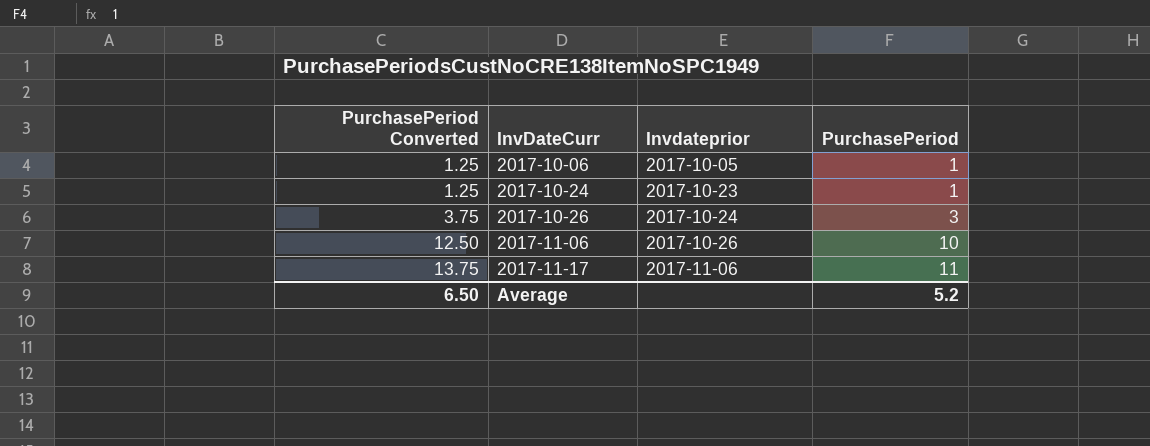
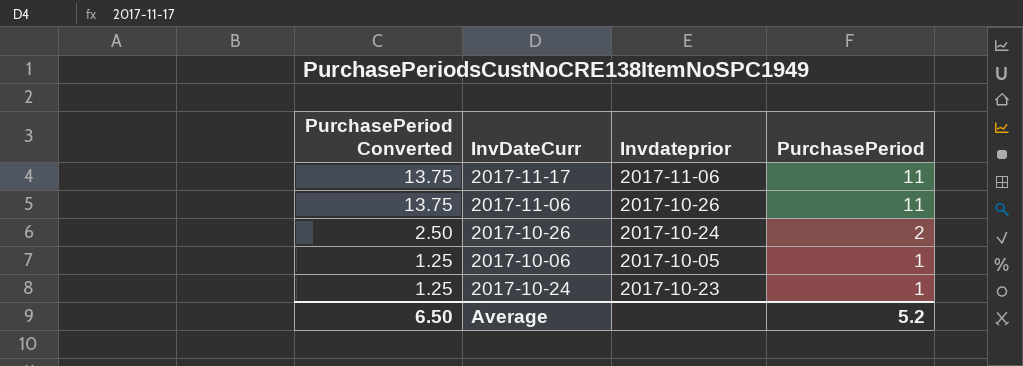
row order: PurchasePeriod Converted ascending -> PurchasePeriod Converted descending
2017-11-06 | PurchasePeriod Converted: 12.50 -> 13.75
2017-11-06 | PurchasePeriod: 10 -> 11
2017-10-26 | PurchasePeriod Converted: 3.75 -> 2.50
2017-10-26 | PurchasePeriod: 3 -> 2

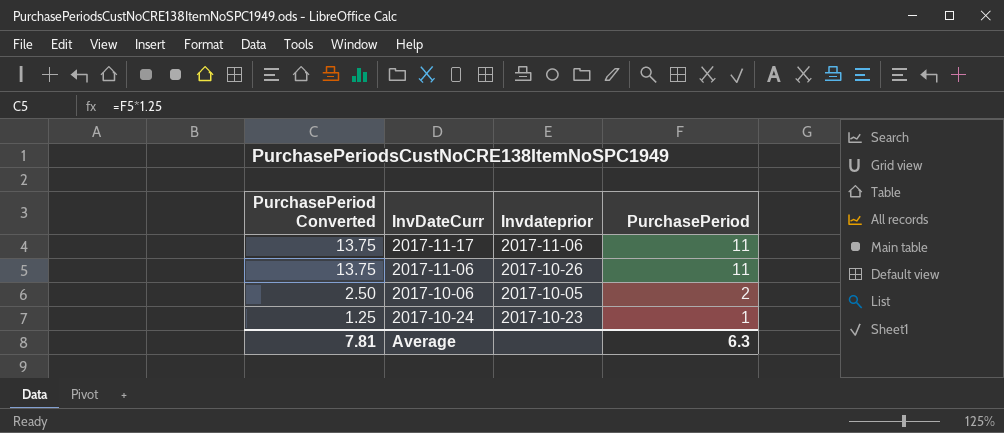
row 2017-10-26: 2.50 | 2017-10-24 | 2 -> none
2017-10-06 | PurchasePeriod Converted: 1.25 -> 2.50
2017-10-06 | PurchasePeriod: 1 -> 2
Average | PurchasePeriod Converted: 6.50 -> 7.81
Average | PurchasePeriod: 5.2 -> 6.3

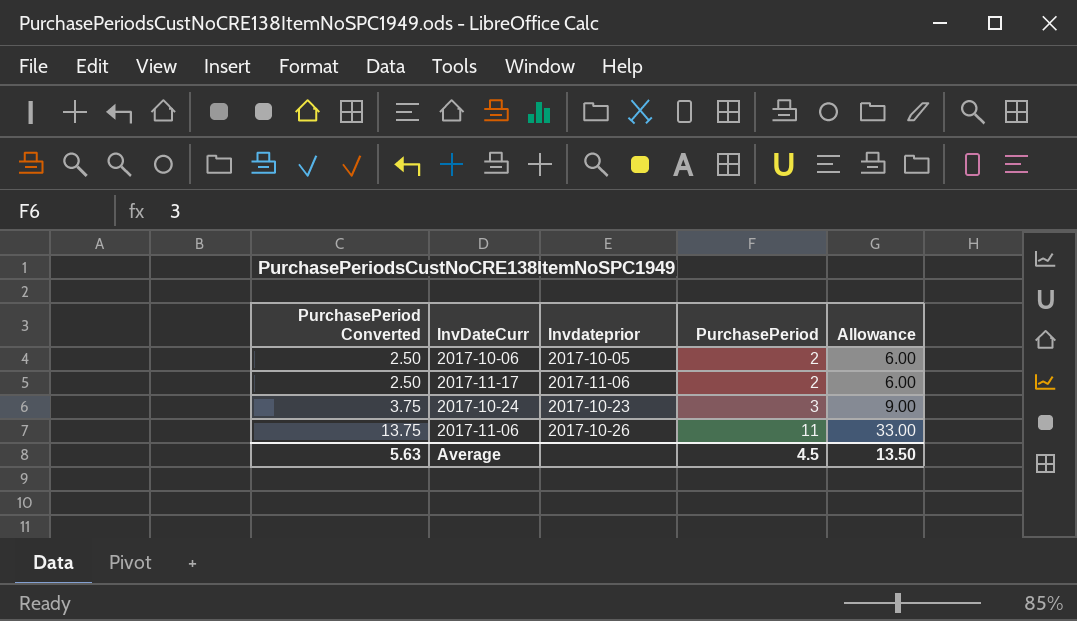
row order: PurchasePeriod Converted descending -> PurchasePeriod Converted ascending
column Allowance | formula: none -> [PurchasePeriod] * 3
2017-11-17 | PurchasePeriod Converted: 13.75 -> 2.50
2017-11-17 | PurchasePeriod: 11 -> 2
2017-10-24 | PurchasePeriod Converted: 1.25 -> 3.75
2017-10-24 | PurchasePeriod: 1 -> 3
Average | PurchasePeriod Converted: 7.81 -> 5.63
Average | PurchasePeriod: 6.3 -> 4.5

